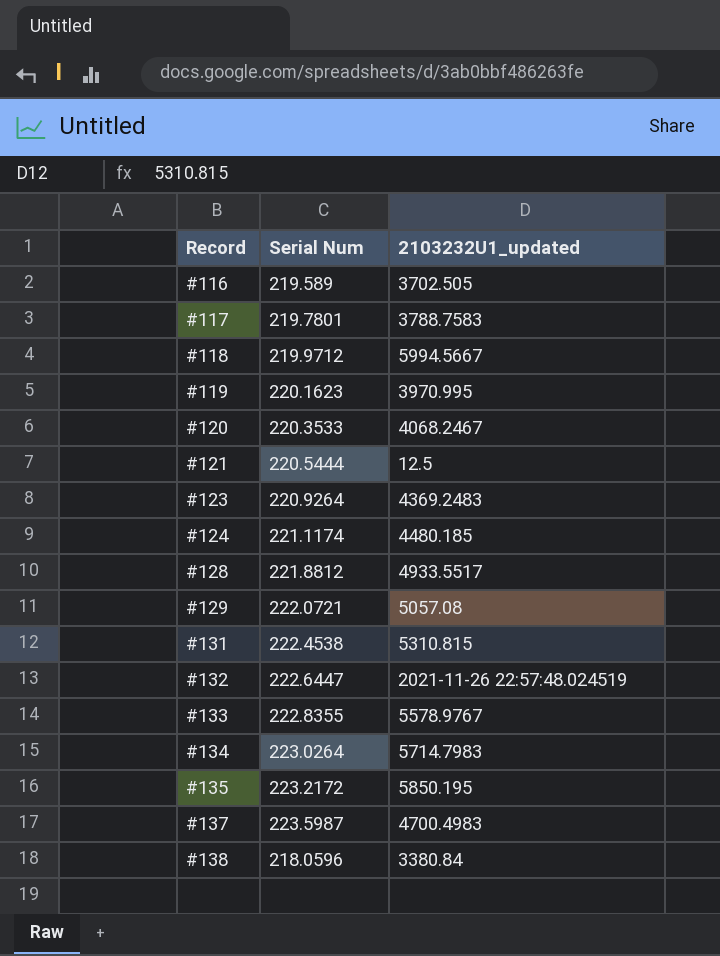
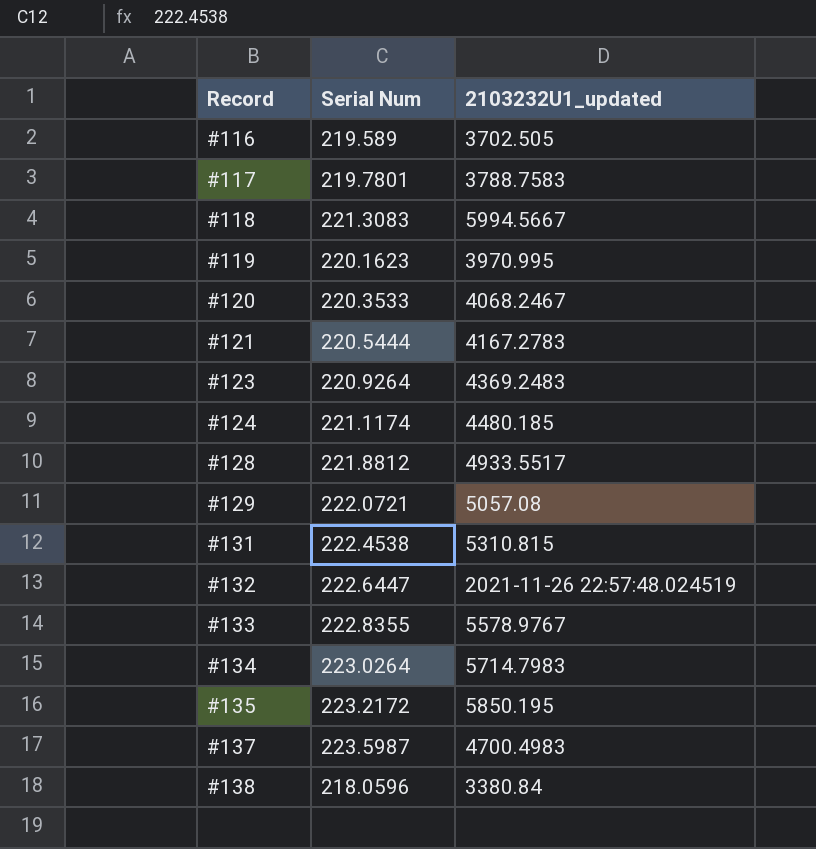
#118 | Serial Num: 219.9712 -> 221.3083
#121 | 2103232U1_updated: 12.5 -> 4167.2783

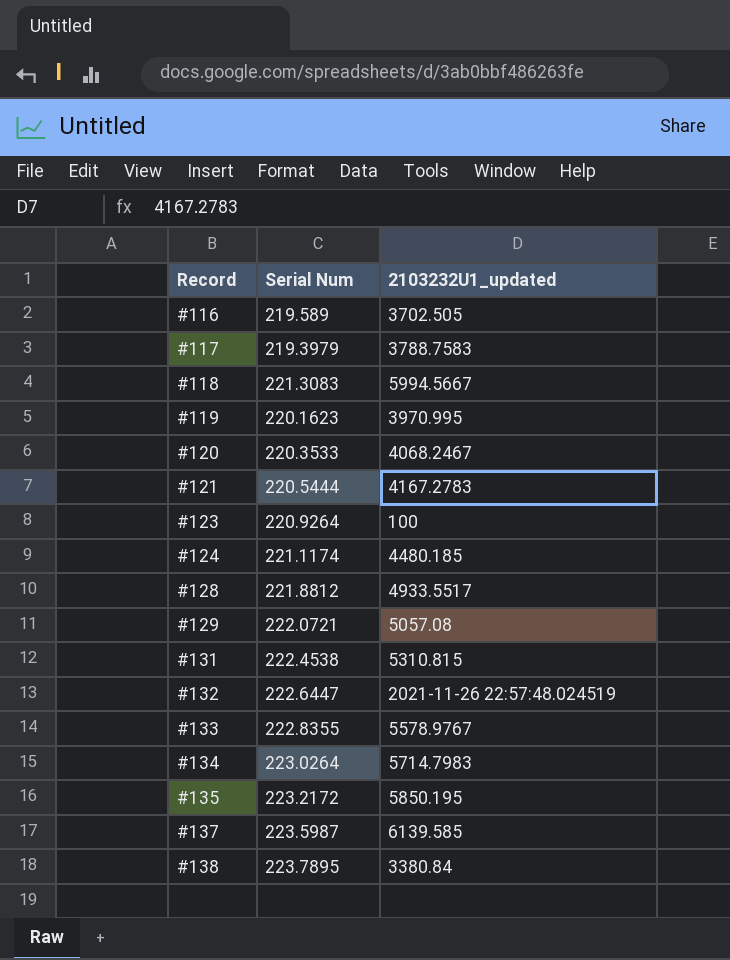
#117 | Serial Num: 219.7801 -> 219.3979
#123 | 2103232U1_updated: 4369.2483 -> 100
#137 | 2103232U1_updated: 4700.4983 -> 6139.585
#138 | Serial Num: 218.0596 -> 223.7895

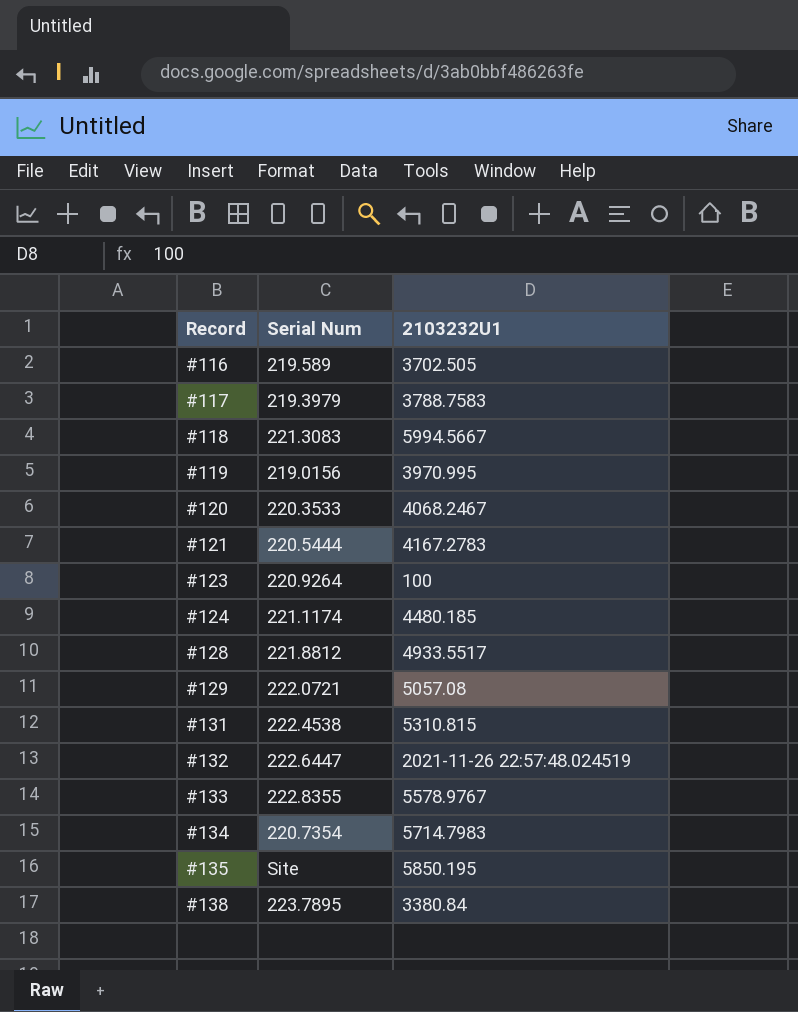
column name: 2103232U1_updated -> 2103232U1
row #137: 223.5987 | 6139.585 -> none
#119 | Serial Num: 220.1623 -> 219.0156
#134 | Serial Num: 223.0264 -> 220.7354
#135 | Serial Num: 223.2172 -> Site

